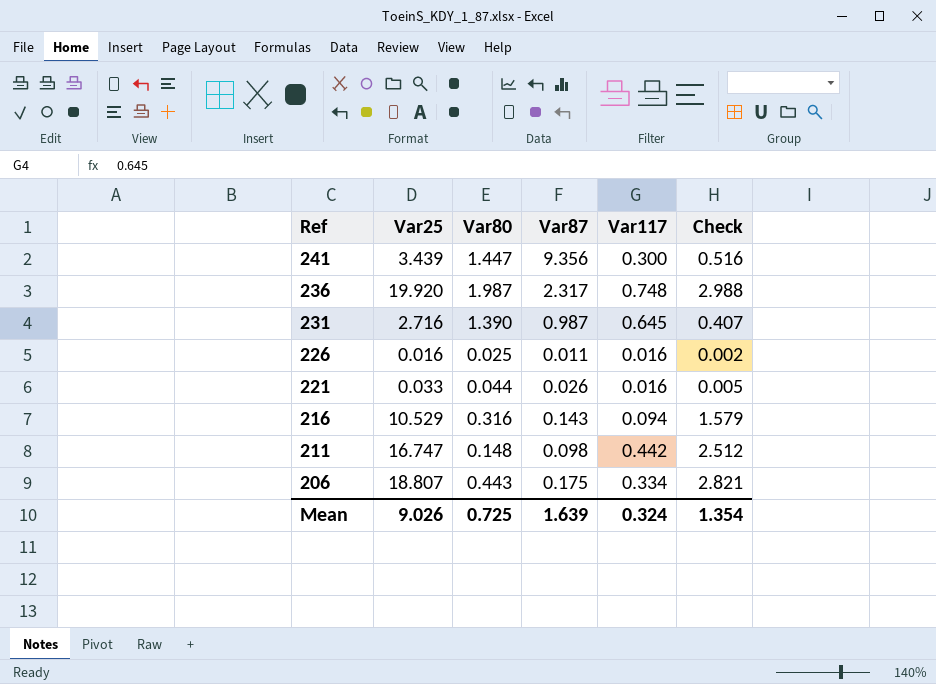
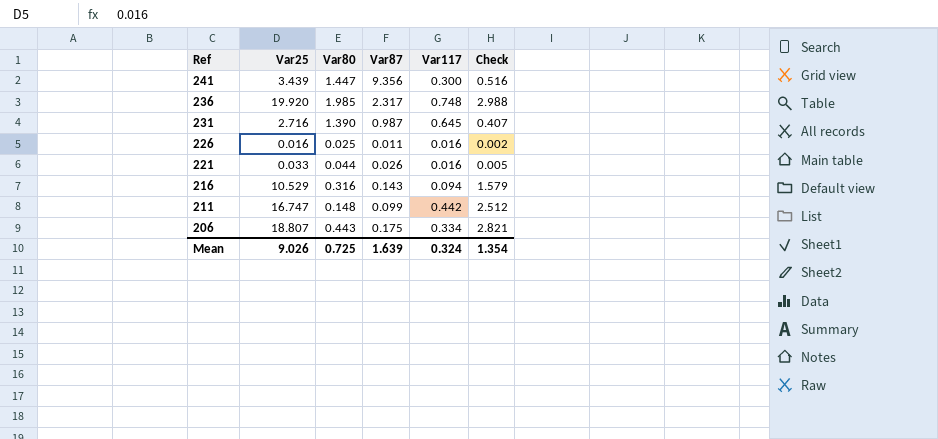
236 | Var80: 1.987 -> 1.985
211 | Var87: 0.098 -> 0.099

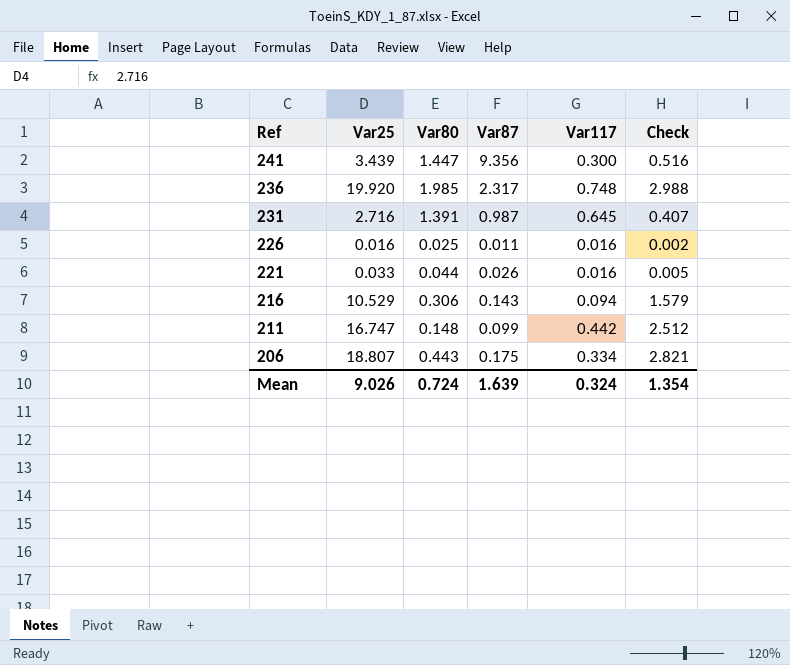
231 | Var80: 1.390 -> 1.391
216 | Var80: 0.316 -> 0.306
Mean | Var80: 0.725 -> 0.724

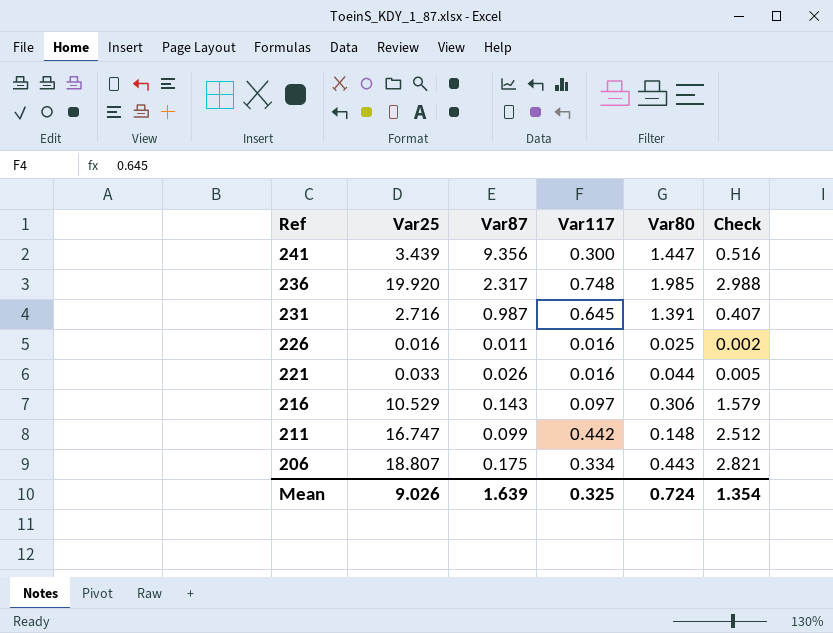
column Var80 | position: 3 -> 5
216 | Var117: 0.094 -> 0.097
Mean | Var117: 0.324 -> 0.325

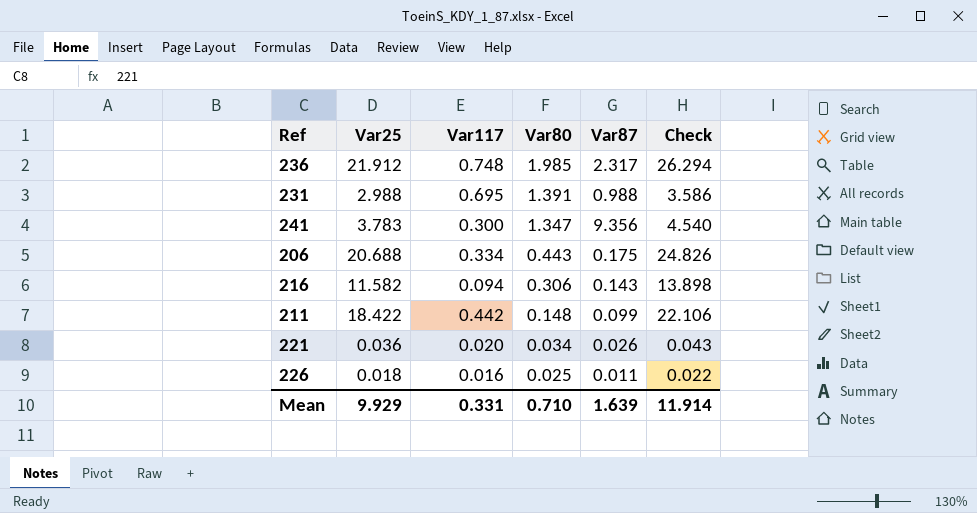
row order: Ref descending -> Var80 descending
column Var87 | position: 3 -> 5
column Check | formula: [Var25] * 0.15 -> [Var25] * 1.2
236 | Var25: 19.920 -> 21.912
231 | Var25: 2.716 -> 2.988
231 | Var117: 0.645 -> 0.695
231 | Var87: 0.987 -> 0.988
241 | Var25: 3.439 -> 3.783
241 | Var80: 1.447 -> 1.347
206 | Var25: 18.807 -> 20.688
216 | Var25: 10.529 -> 11.582
216 | Var117: 0.097 -> 0.094
211 | Var25: 16.747 -> 18.422
221 | Var25: 0.033 -> 0.036
221 | Var117: 0.016 -> 0.020
221 | Var80: 0.044 -> 0.034
226 | Var25: 0.016 -> 0.018
Mean | Var25: 9.026 -> 9.929
Mean | Var117: 0.325 -> 0.331
Mean | Var80: 0.724 -> 0.710
Mean | Check: 1.354 -> 11.914

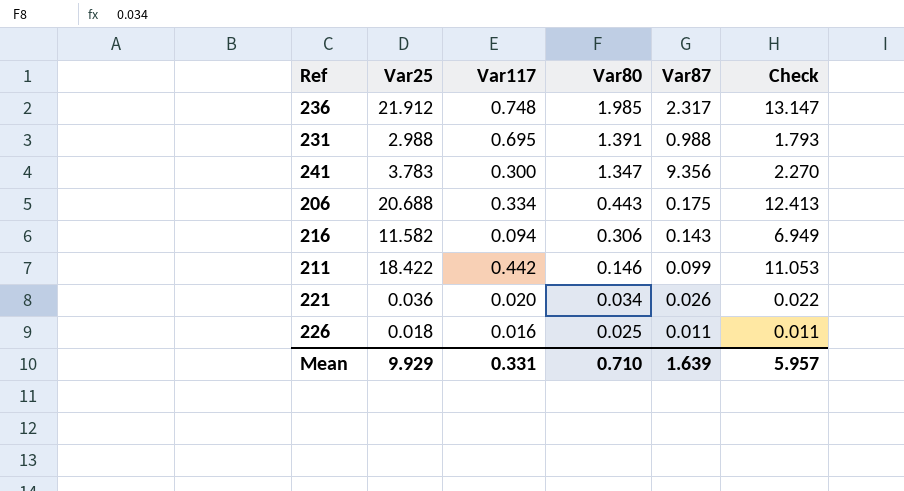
column Check | formula: [Var25] * 1.2 -> [Var25] * 0.6
211 | Var80: 0.148 -> 0.146
Mean | Check: 11.914 -> 5.957

